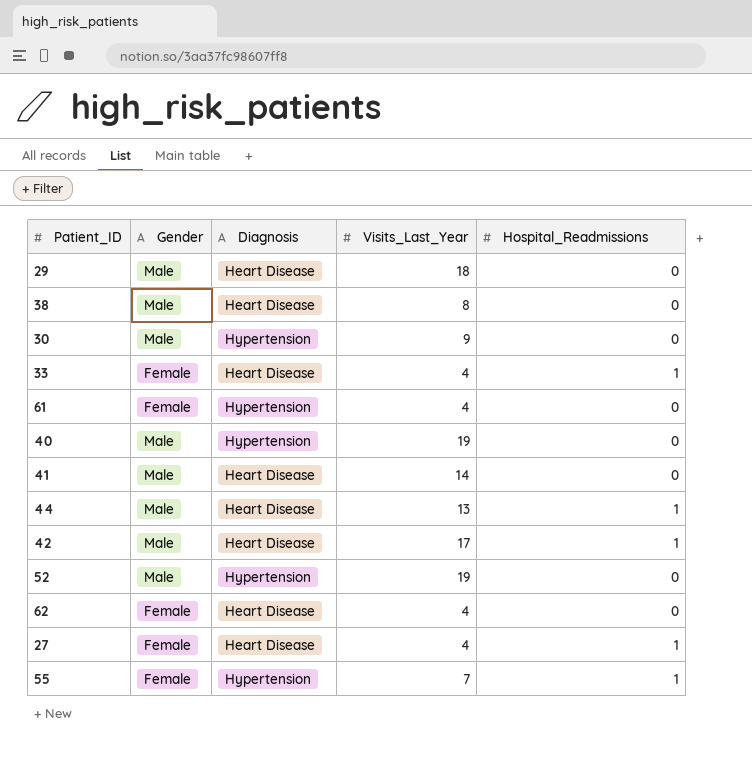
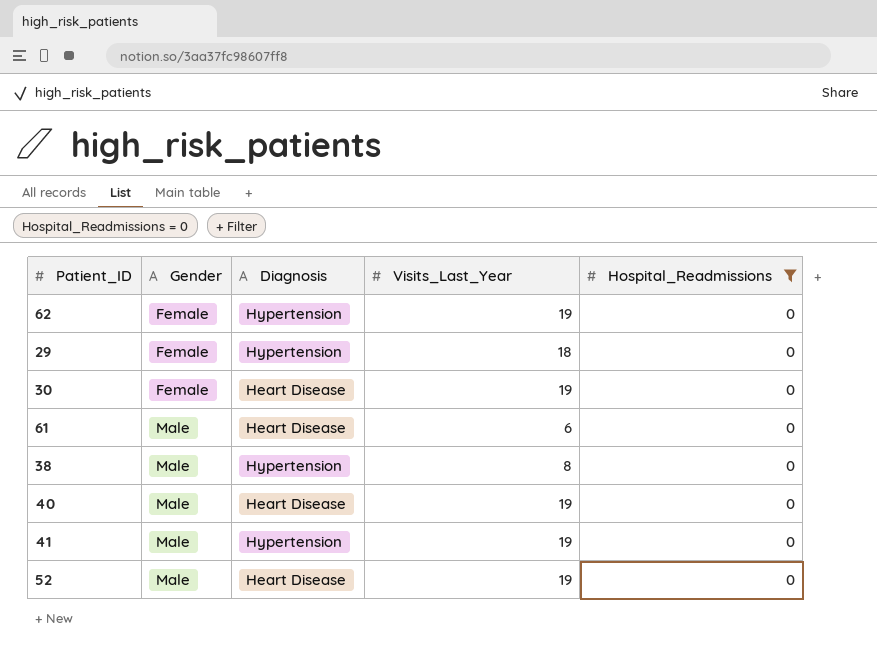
filter: none -> Hospital_Readmissions = 0
row order: none -> Gender ascending
62 | Diagnosis: Heart Disease -> Hypertension
62 | Visits_Last_Year: 4 -> 19
29 | Gender: Male -> Female
29 | Diagnosis: Heart Disease -> Hypertension
30 | Gender: Male -> Female
30 | Diagnosis: Hypertension -> Heart Disease
30 | Visits_Last_Year: 9 -> 19
61 | Gender: Female -> Male
61 | Diagnosis: Hypertension -> Heart Disease
61 | Visits_Last_Year: 4 -> 6
38 | Diagnosis: Heart Disease -> Hypertension
40 | Diagnosis: Hypertension -> Heart Disease
41 | Diagnosis: Heart Disease -> Hypertension
41 | Visits_Last_Year: 14 -> 19
52 | Diagnosis: Hypertension -> Heart Disease

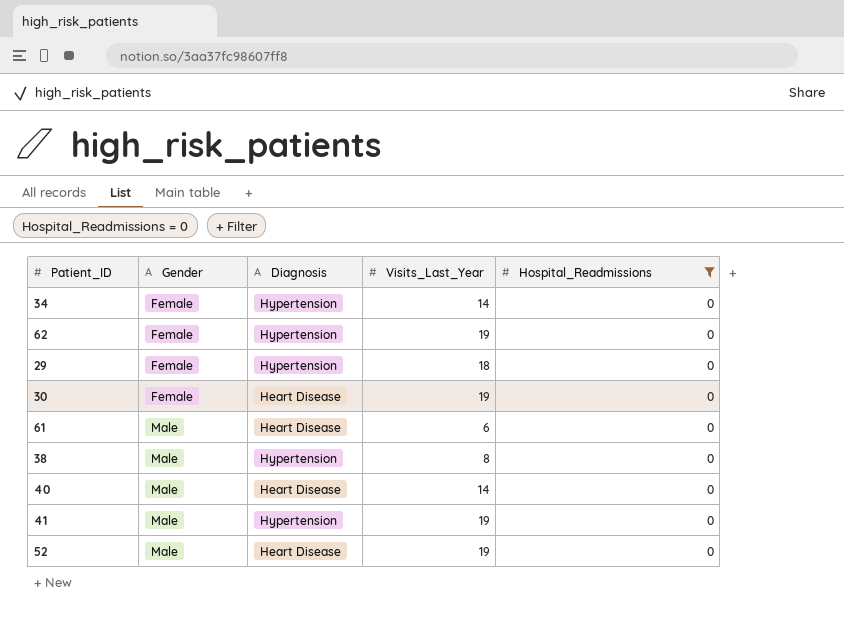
row 34: none -> Female | Hypertension | 14 | 0
40 | Visits_Last_Year: 19 -> 14

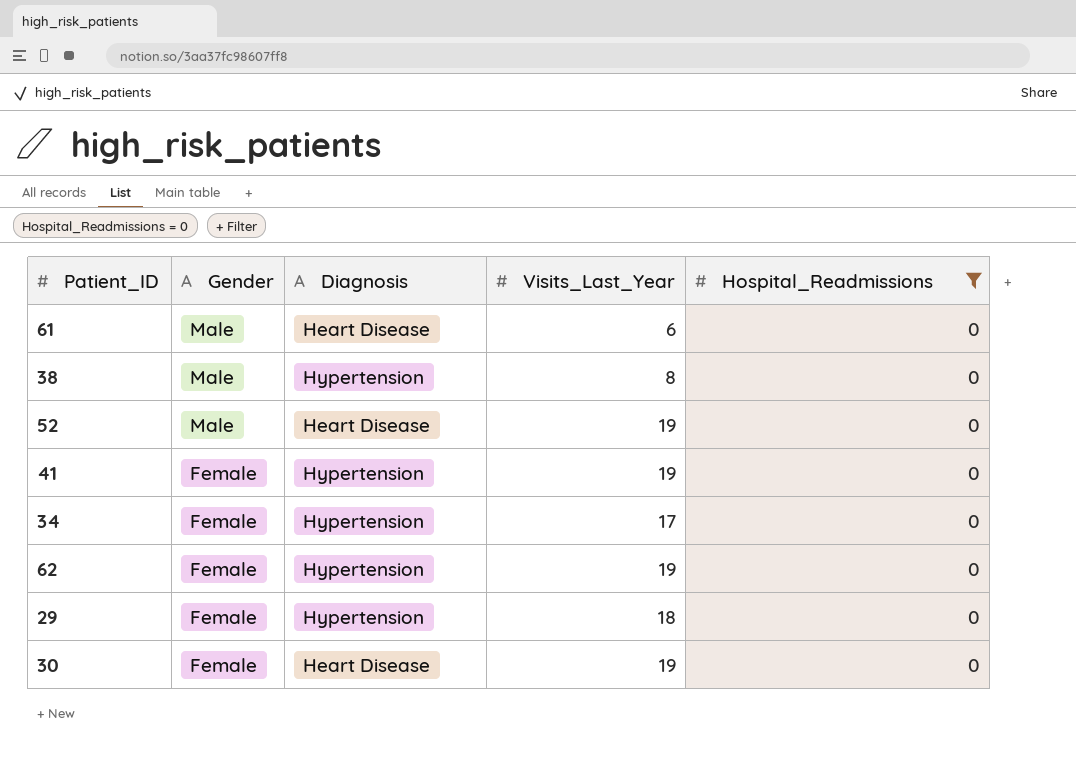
row order: Gender ascending -> Gender descending
row 40: Male | Heart Disease | 14 | 0 -> none
41 | Gender: Male -> Female
34 | Visits_Last_Year: 14 -> 17

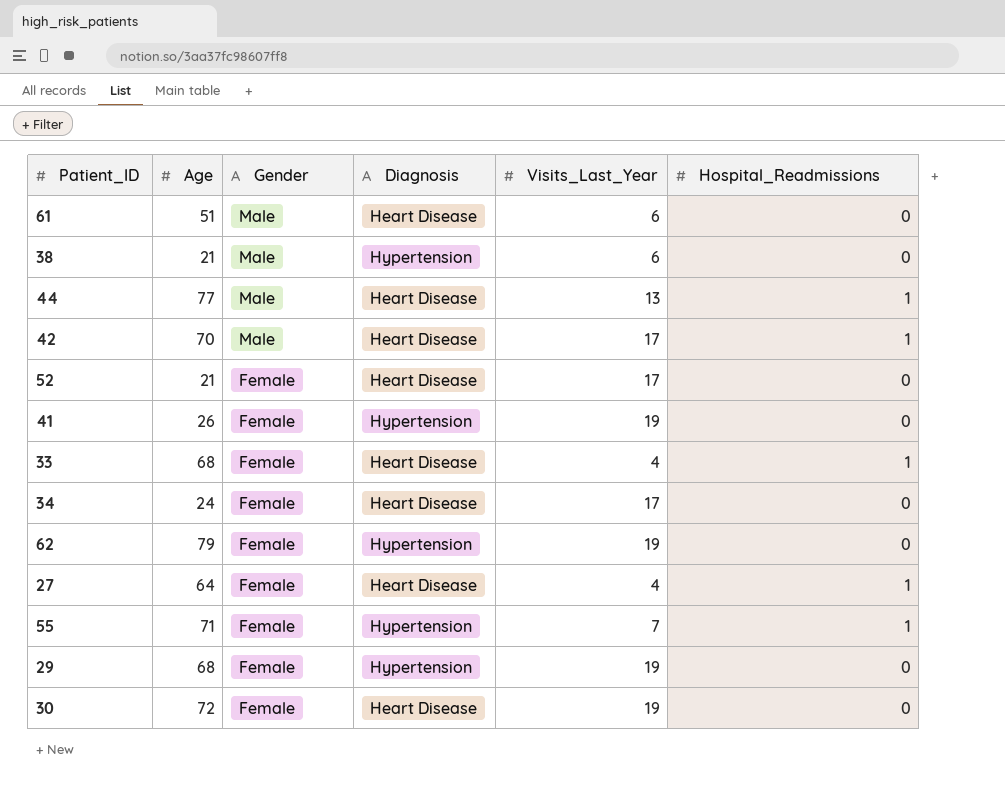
filter: Hospital_Readmissions = 0 -> none
column Age | position: none -> 2
38 | Visits_Last_Year: 8 -> 6
52 | Gender: Male -> Female
52 | Visits_Last_Year: 19 -> 17
34 | Diagnosis: Hypertension -> Heart Disease
29 | Visits_Last_Year: 18 -> 19

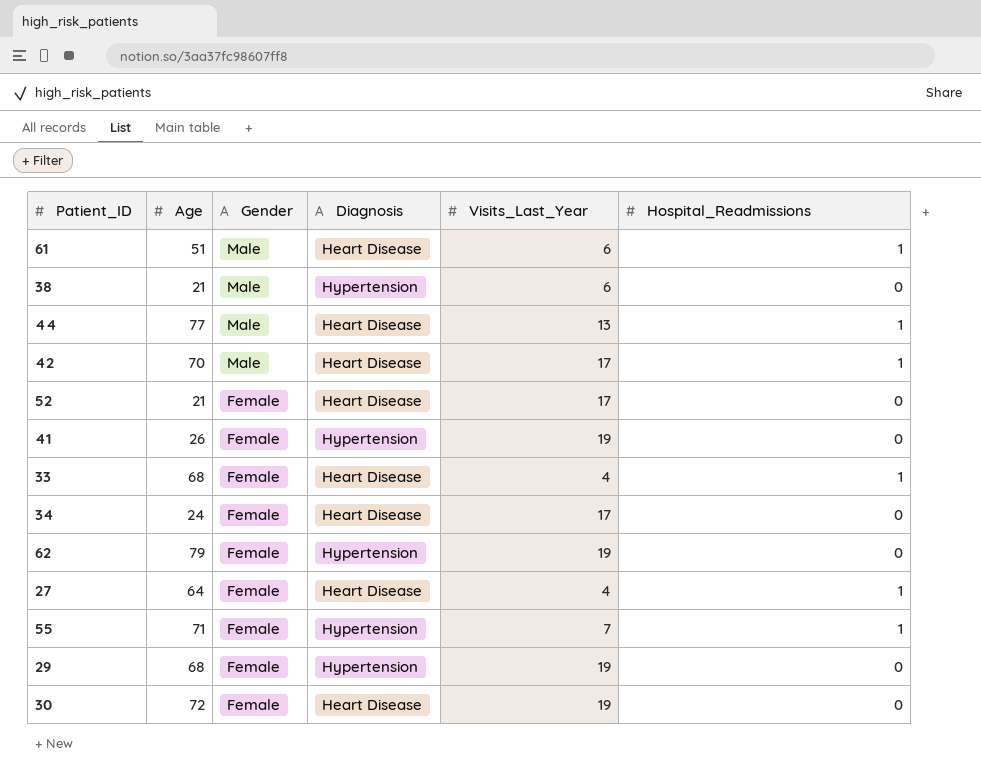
61 | Hospital_Readmissions: 0 -> 1

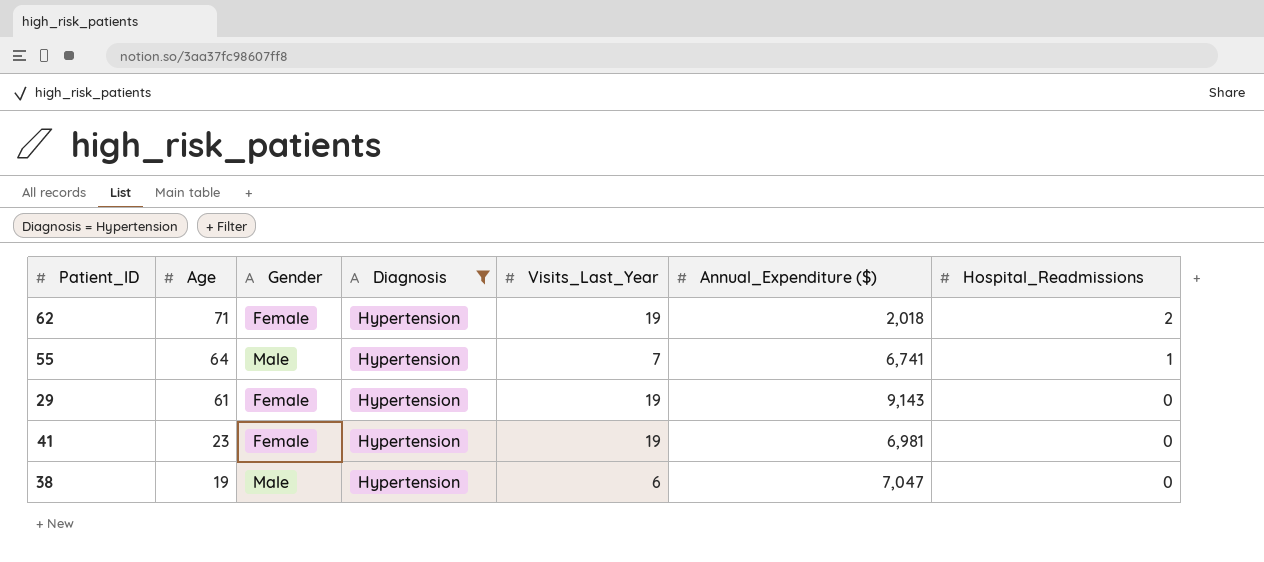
filter: none -> Diagnosis = Hypertension
row order: Gender descending -> Age descending
column Annual_Expenditure ($) | position: none -> 6
62 | Age: 79 -> 71
62 | Hospital_Readmissions: 0 -> 2
55 | Age: 71 -> 64
55 | Gender: Female -> Male
29 | Age: 68 -> 61
41 | Age: 26 -> 23
38 | Age: 21 -> 19

